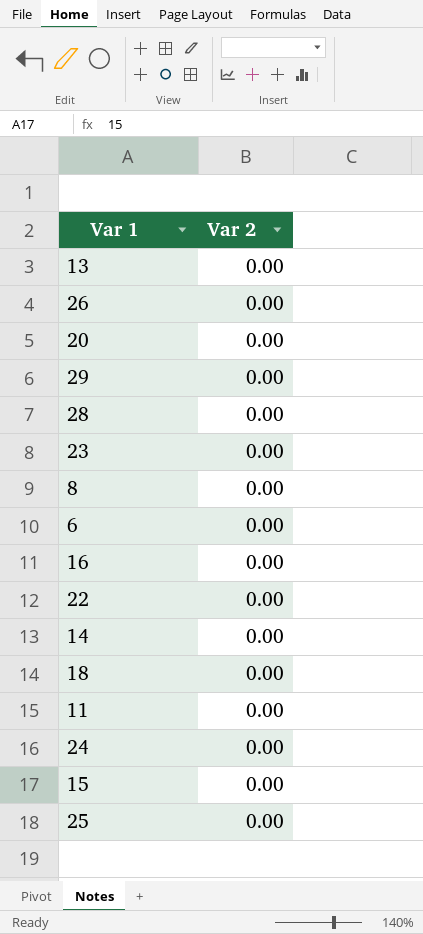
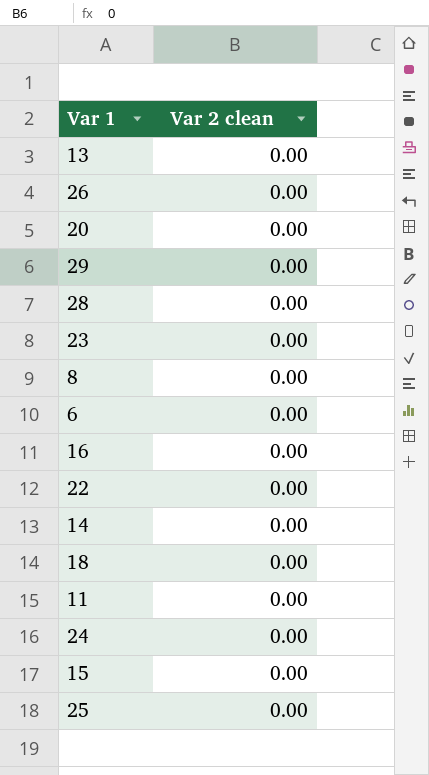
column name: Var 2 -> Var 2 clean

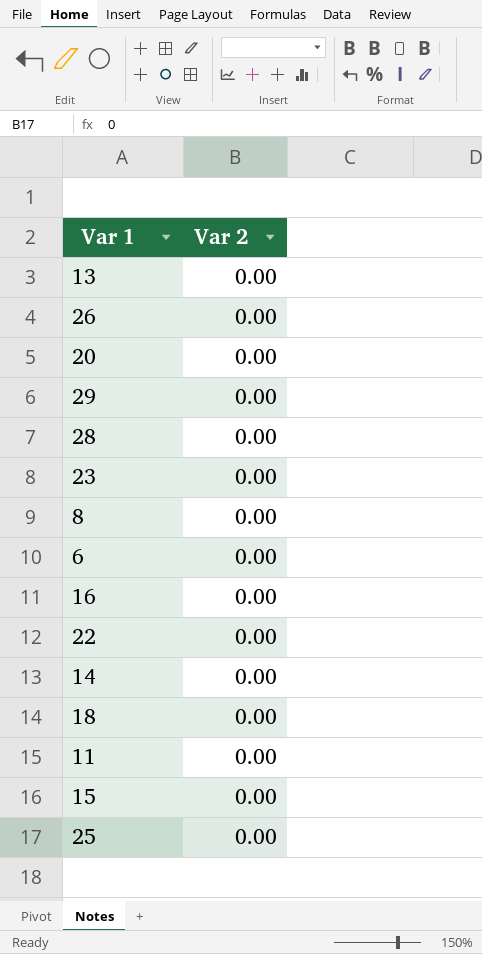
column name: Var 2 clean -> Var 2
row 24: 0.00 -> none

